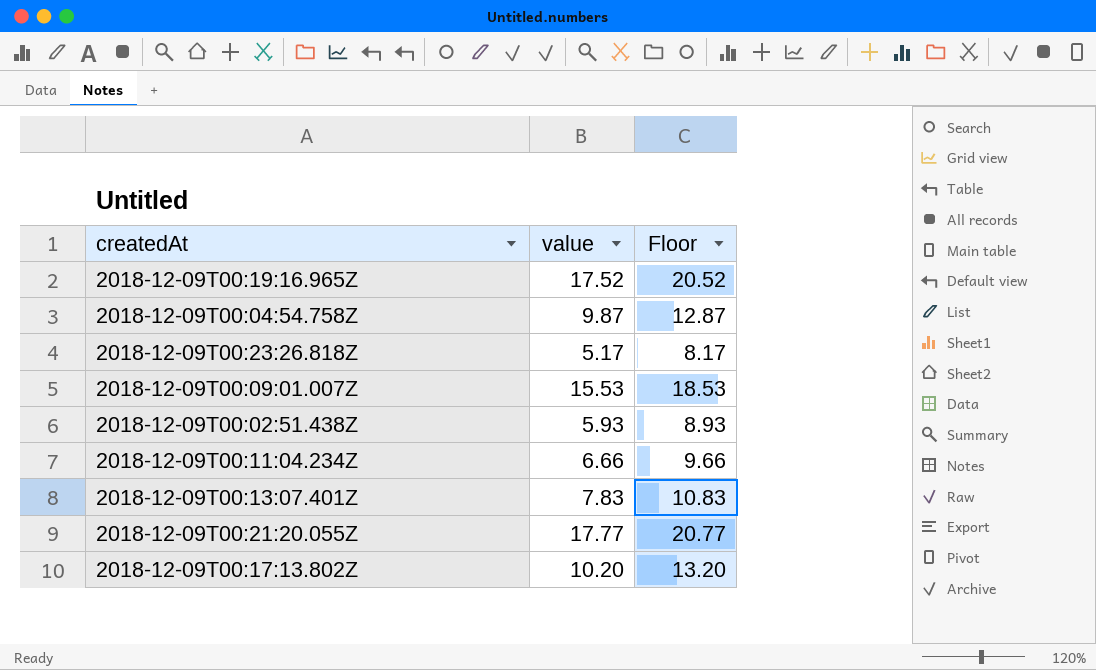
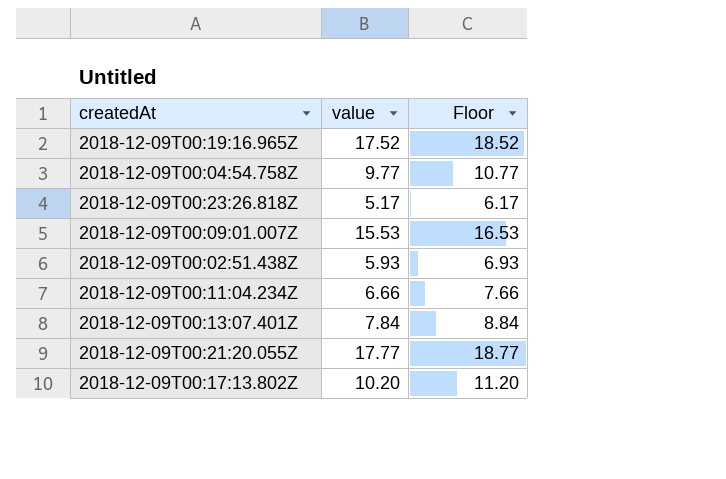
column Floor | formula: [value] + 3 -> [value] + 1
2018-12-09T00:04:54.758Z | value: 9.87 -> 9.77
2018-12-09T00:13:07.401Z | value: 7.83 -> 7.84

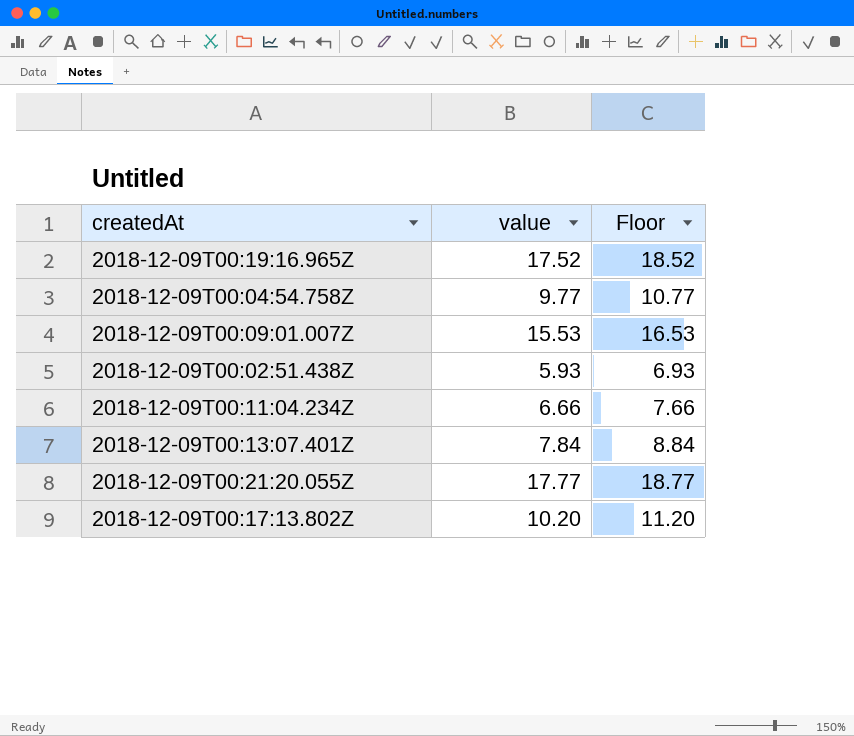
row 2018-12-09T00:23:26.818Z: 5.17 | 6.17 -> none

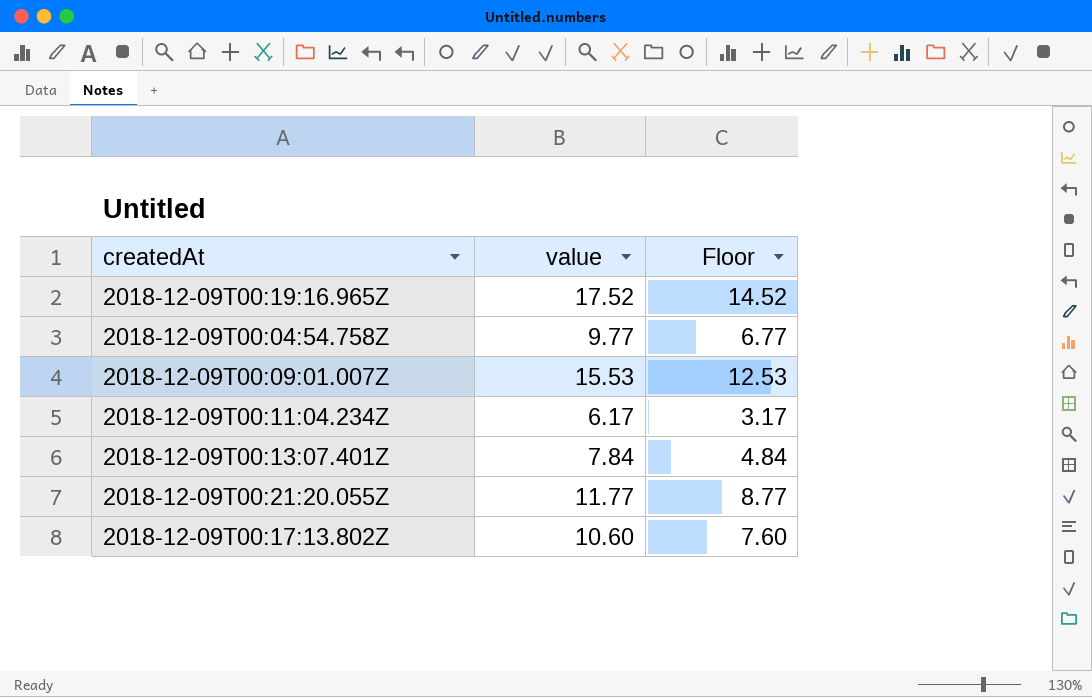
column Floor | formula: [value] + 1 -> [value] - 3
row 2018-12-09T00:02:51.438Z: 5.93 | 6.93 -> none
2018-12-09T00:11:04.234Z | value: 6.66 -> 6.17
2018-12-09T00:21:20.055Z | value: 17.77 -> 11.77
2018-12-09T00:17:13.802Z | value: 10.20 -> 10.60

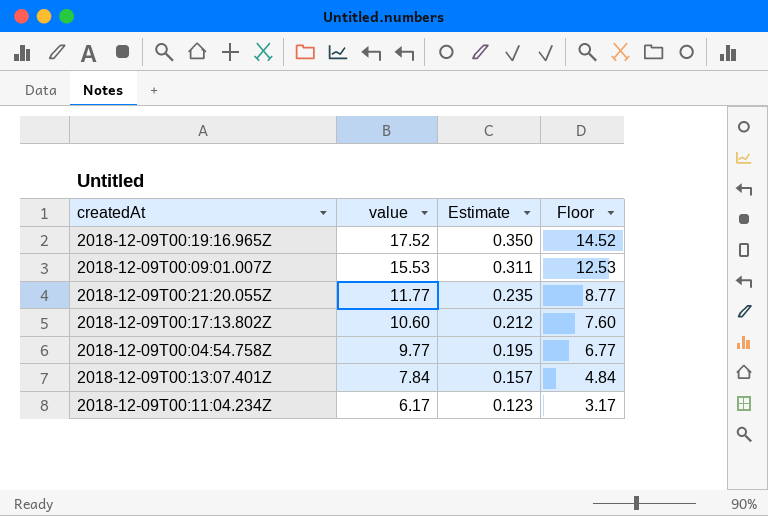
row order: none -> value descending
column Estimate | formula: none -> [value] * 0.02

